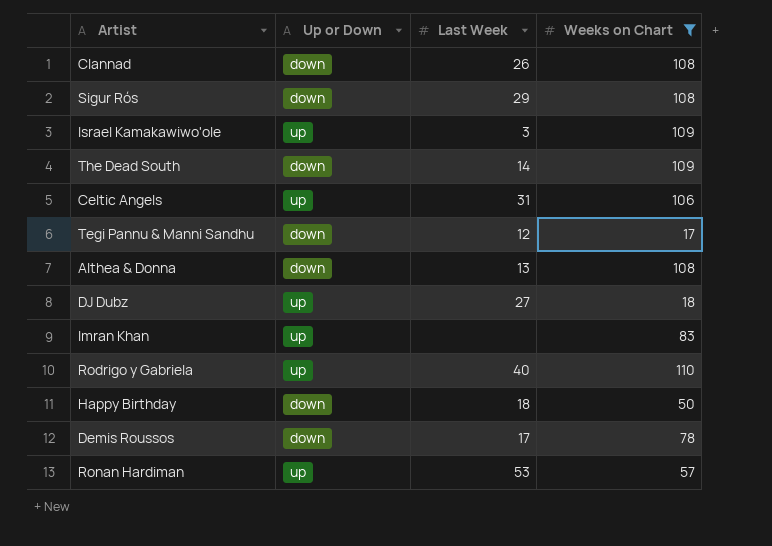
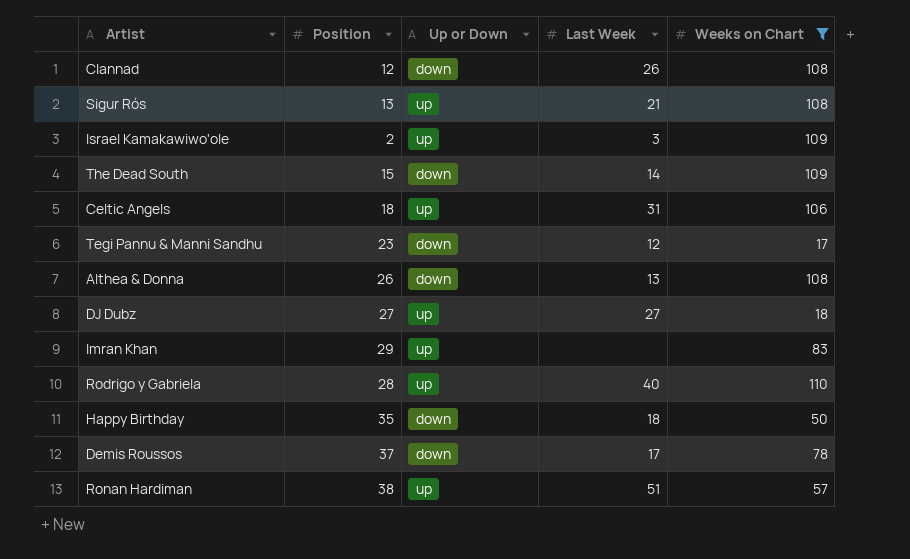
column Position | position: none -> 2
Sigur Rós | Up or Down: down -> up
Sigur Rós | Last Week: 29 -> 21
Ronan Hardiman | Last Week: 53 -> 51

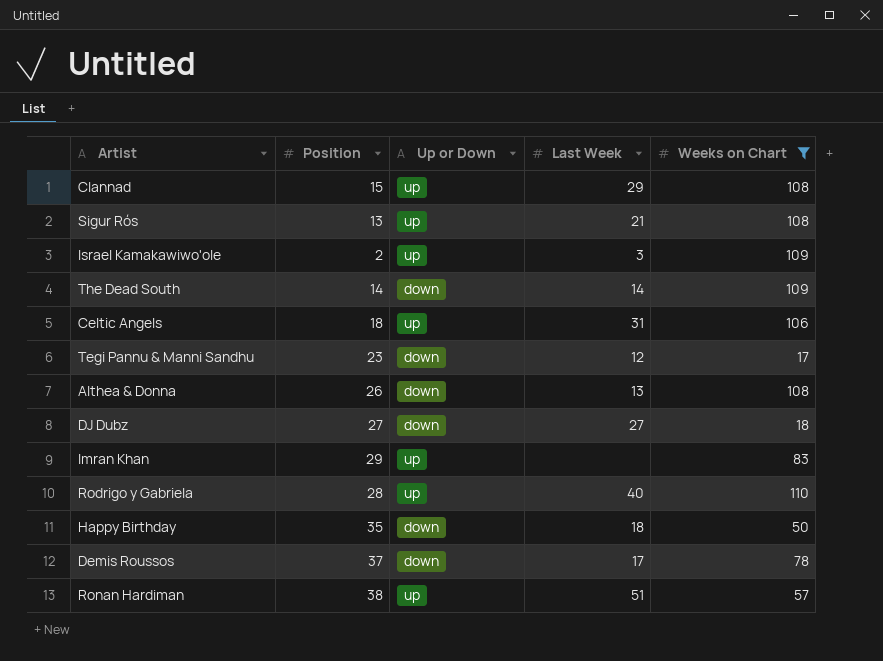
Clannad | Position: 12 -> 15
Clannad | Up or Down: down -> up
Clannad | Last Week: 26 -> 29
The Dead South | Position: 15 -> 14
DJ Dubz | Up or Down: up -> down

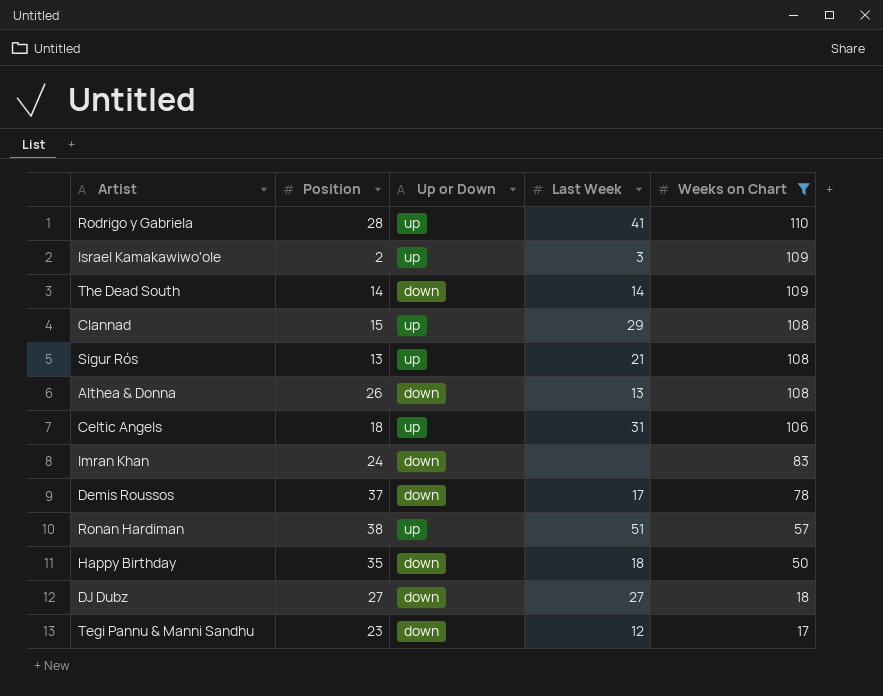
row order: none -> Weeks on Chart descending
Rodrigo y Gabriela | Last Week: 40 -> 41
Imran Khan | Position: 29 -> 24
Imran Khan | Up or Down: up -> down

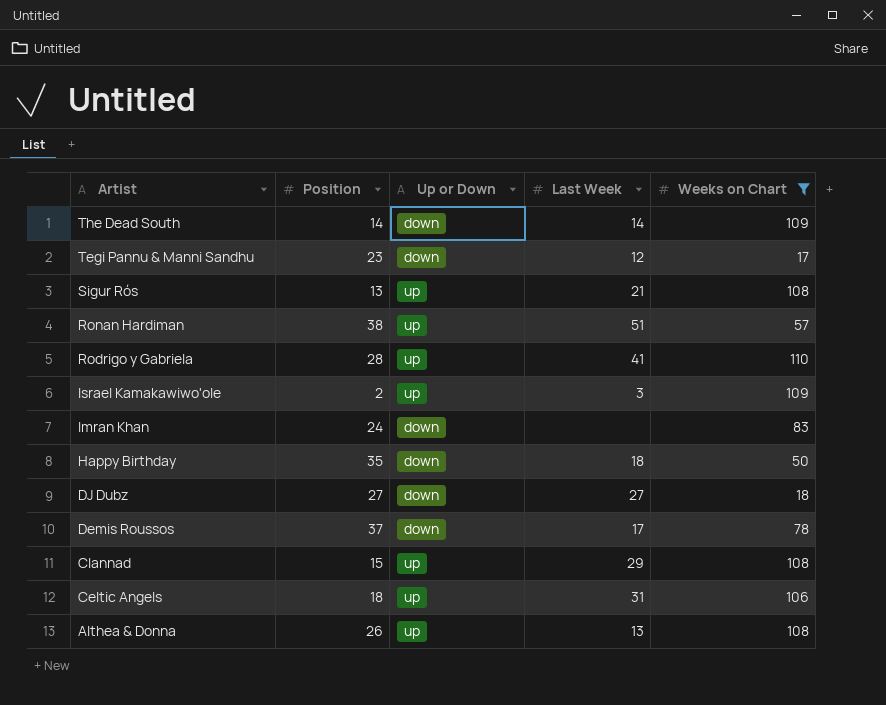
row order: Weeks on Chart descending -> Artist descending
Althea & Donna | Up or Down: down -> up

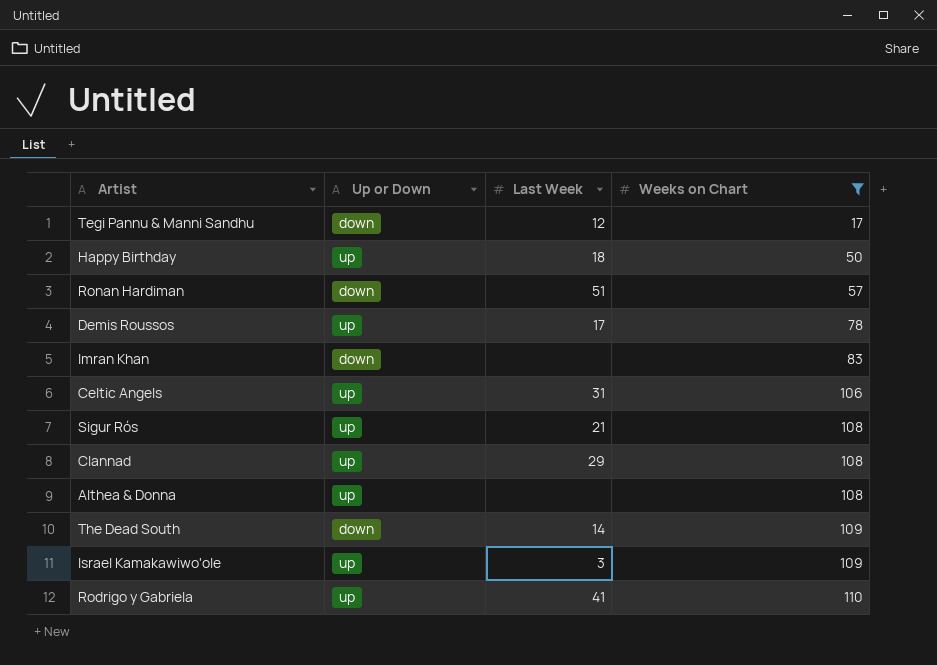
row order: Artist descending -> Weeks on Chart ascending
column Position | position: 2 -> none
row DJ Dubz: 27 | down | 27 | 18 -> none
Happy Birthday | Up or Down: down -> up
Ronan Hardiman | Up or Down: up -> down
Demis Roussos | Up or Down: down -> up
Althea & Donna | Last Week: 13 -> none

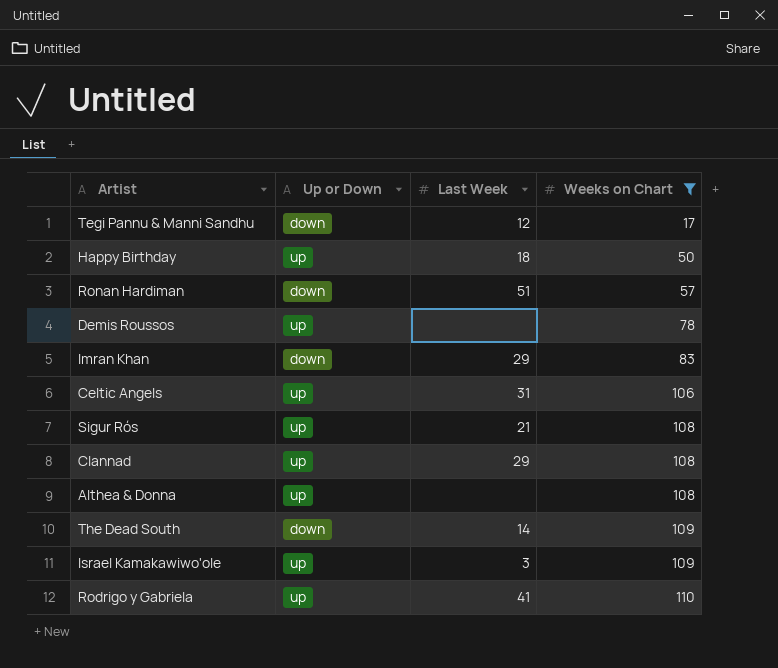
Demis Roussos | Last Week: 17 -> none
Imran Khan | Last Week: none -> 29

